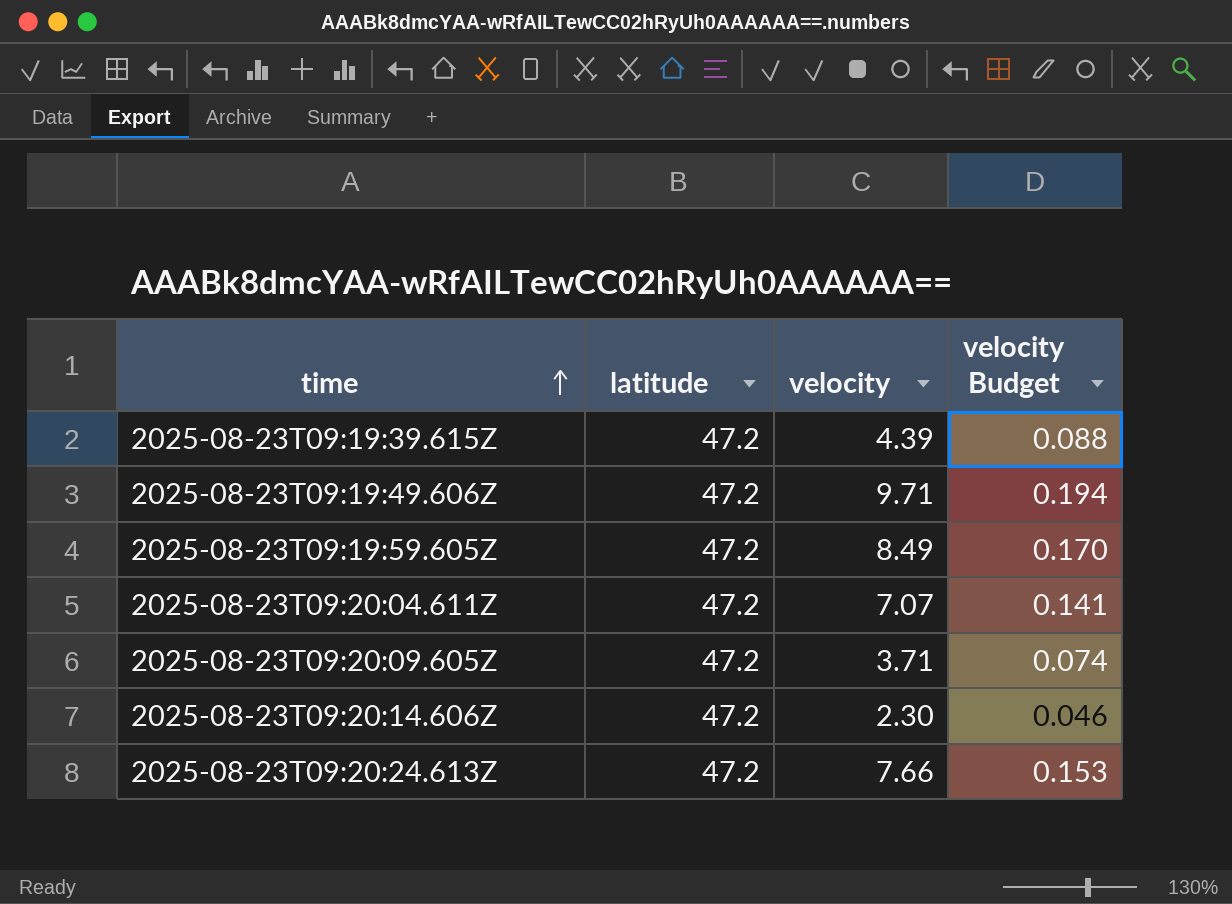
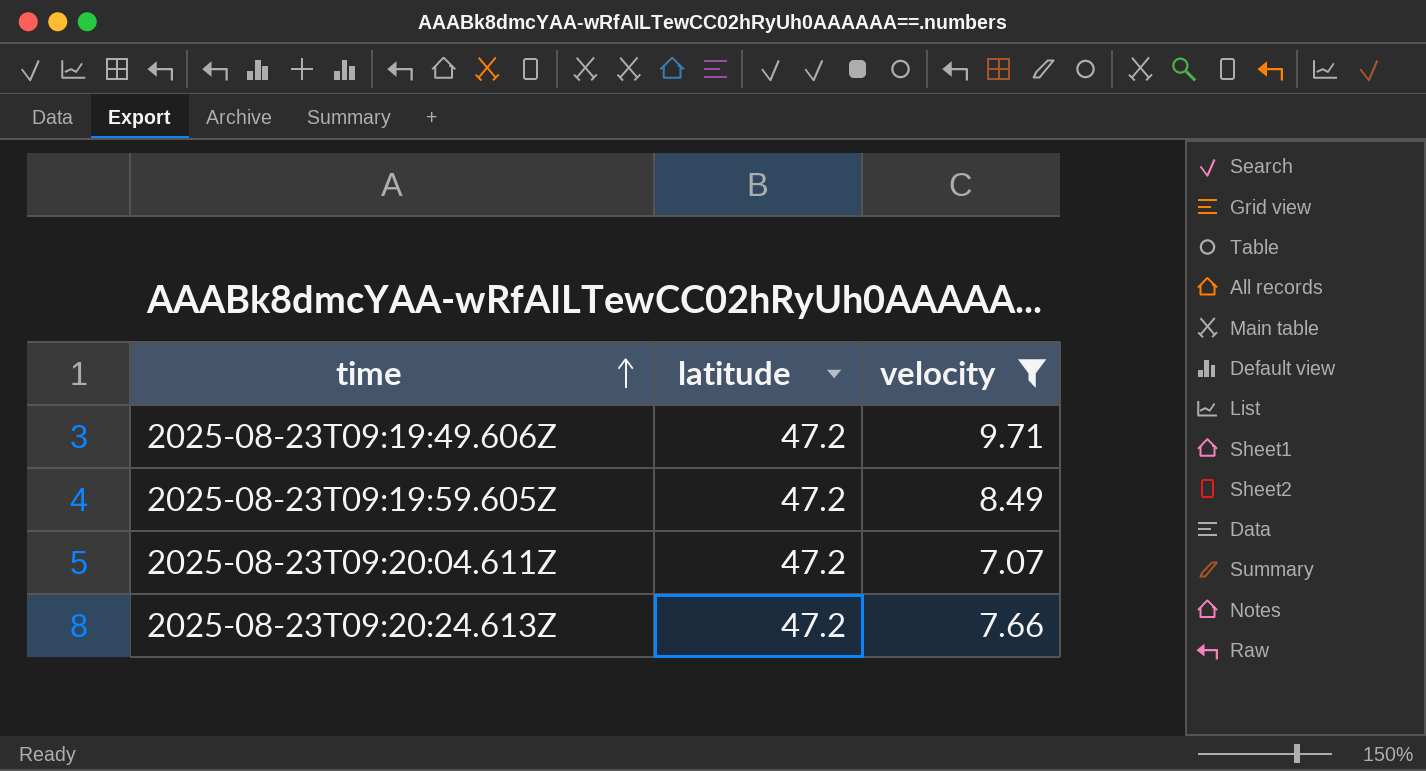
filter: none -> velocity >= 7.07
column velocity Budget | formula: [velocity] * 0.02 -> none

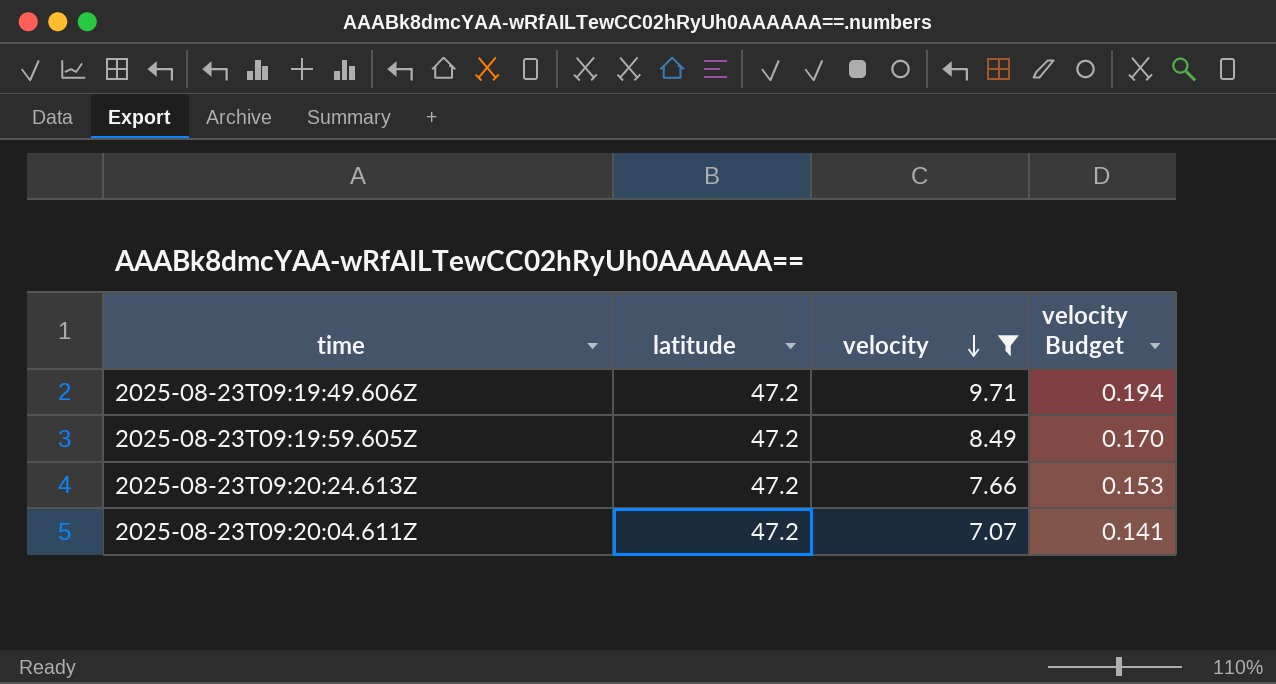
row order: time ascending -> velocity descending
column velocity Budget | formula: none -> [velocity] * 0.02

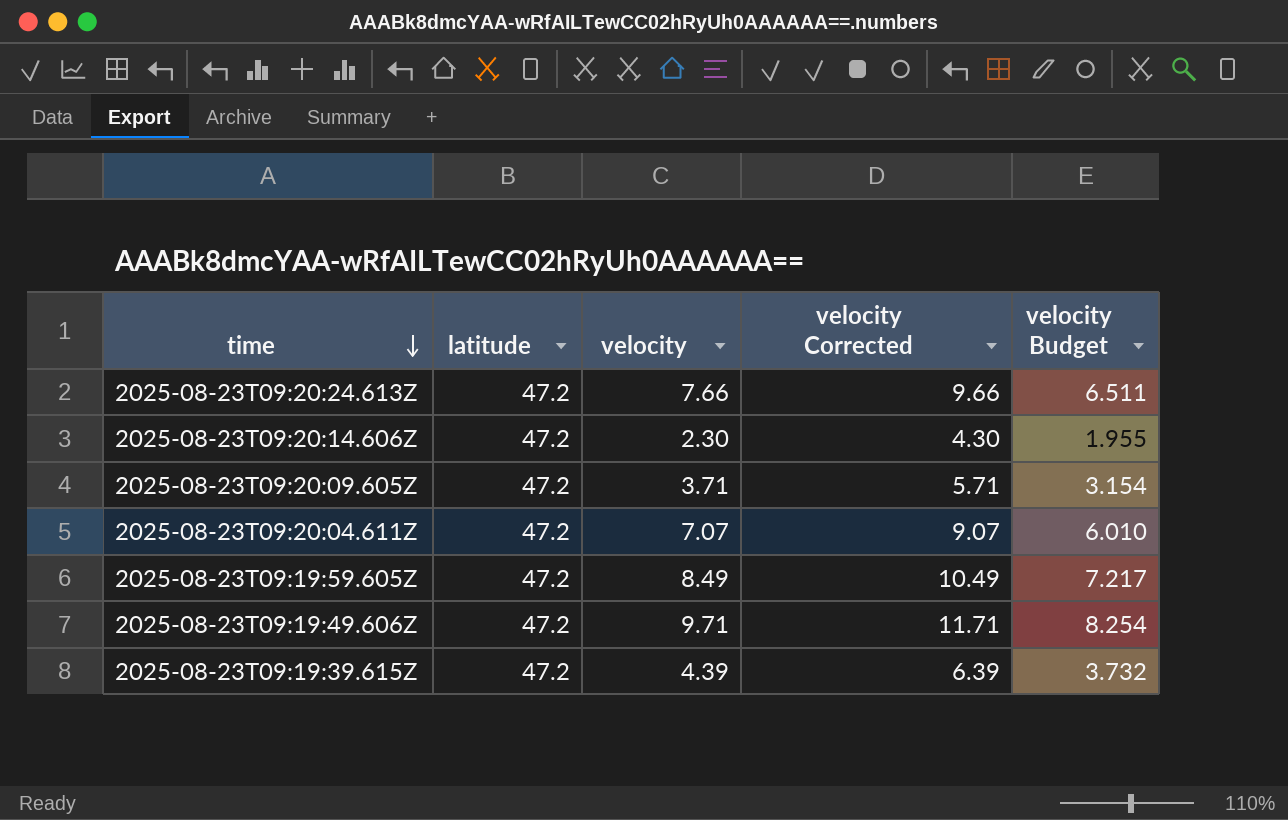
filter: velocity >= 7.07 -> none
row order: velocity descending -> time descending
column velocity Corrected | formula: none -> [velocity] + 2
column velocity Budget | formula: [velocity] * 0.02 -> [velocity] * 0.85

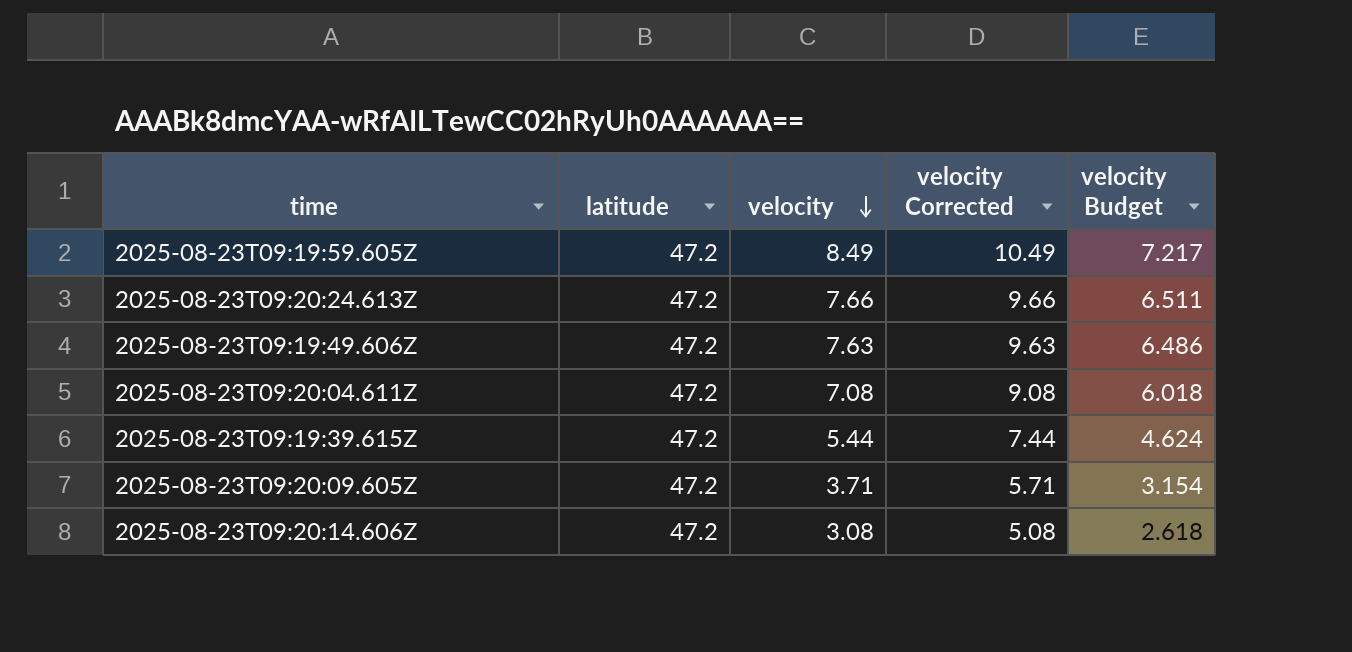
row order: time descending -> velocity descending
2025-08-23T09:19:49.606Z | velocity: 9.71 -> 7.63
2025-08-23T09:19:49.606Z | velocity Corrected: 11.71 -> 9.63
2025-08-23T09:19:49.606Z | velocity Budget: 8.254 -> 6.486
2025-08-23T09:20:04.611Z | velocity: 7.07 -> 7.08
2025-08-23T09:20:04.611Z | velocity Corrected: 9.07 -> 9.08
2025-08-23T09:20:04.611Z | velocity Budget: 6.010 -> 6.018
2025-08-23T09:19:39.615Z | velocity: 4.39 -> 5.44
2025-08-23T09:19:39.615Z | velocity Corrected: 6.39 -> 7.44
2025-08-23T09:19:39.615Z | velocity Budget: 3.732 -> 4.624
2025-08-23T09:20:14.606Z | velocity: 2.30 -> 3.08
2025-08-23T09:20:14.606Z | velocity Corrected: 4.30 -> 5.08
2025-08-23T09:20:14.606Z | velocity Budget: 1.955 -> 2.618

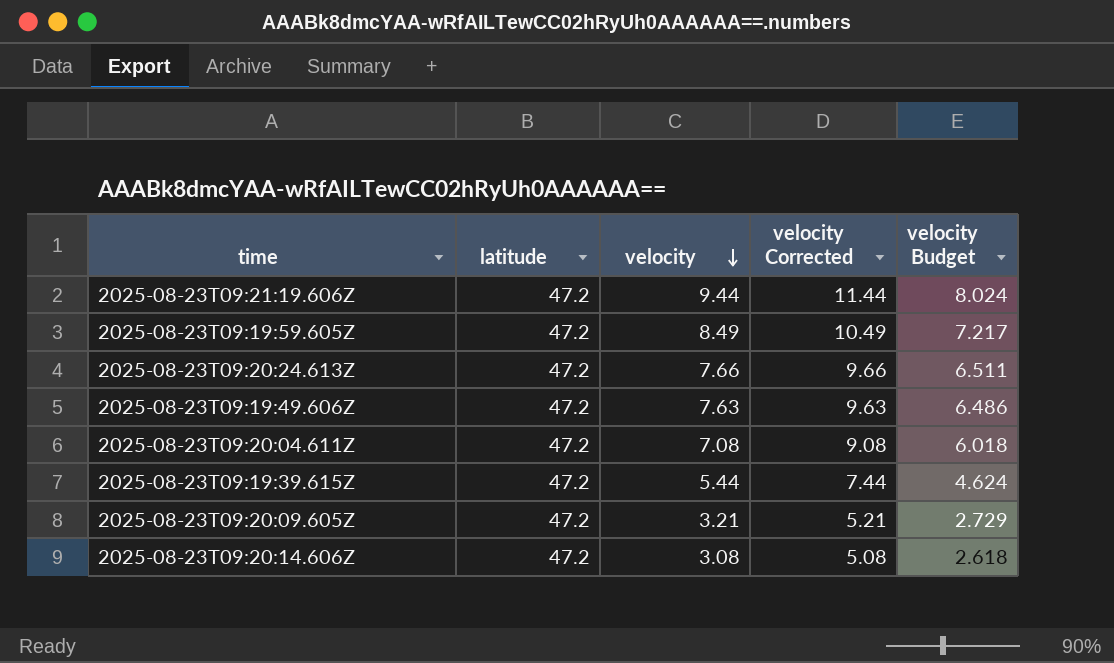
row 2025-08-23T09:21:19.606Z: none -> 47.2 | 9.44 | 11.44 | 8.024
2025-08-23T09:20:09.605Z | velocity: 3.71 -> 3.21
2025-08-23T09:20:09.605Z | velocity Corrected: 5.71 -> 5.21
2025-08-23T09:20:09.605Z | velocity Budget: 3.154 -> 2.729

